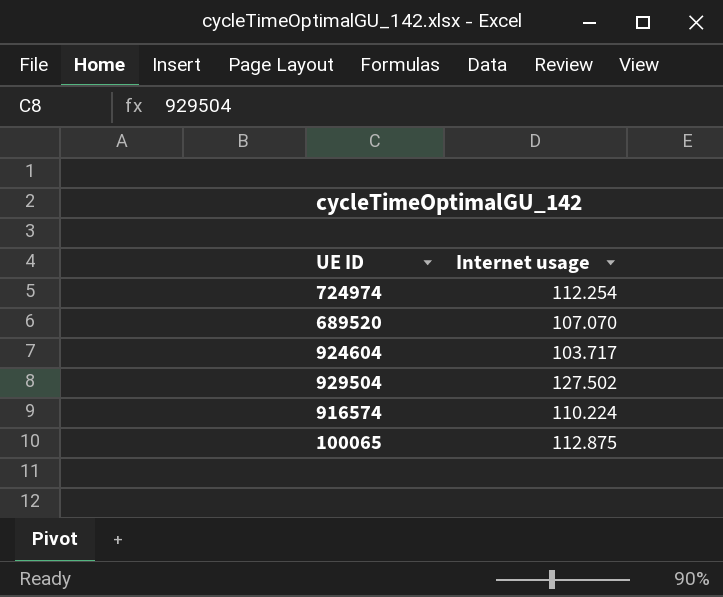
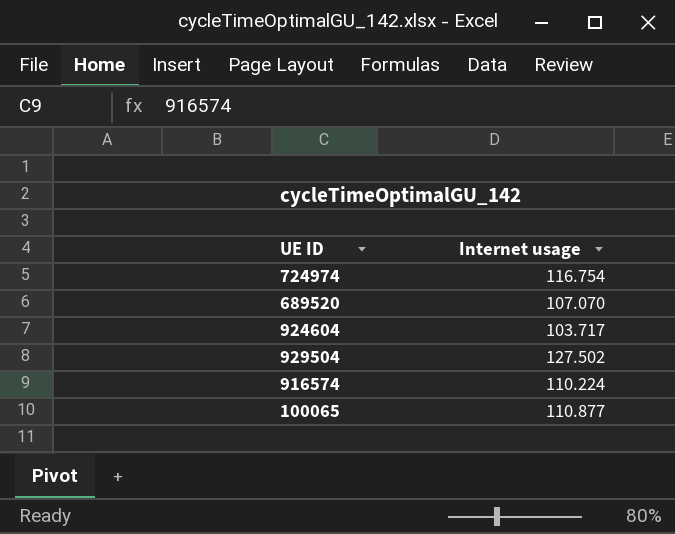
724974 | Internet usage: 112.254 -> 116.754
100065 | Internet usage: 112.875 -> 110.877

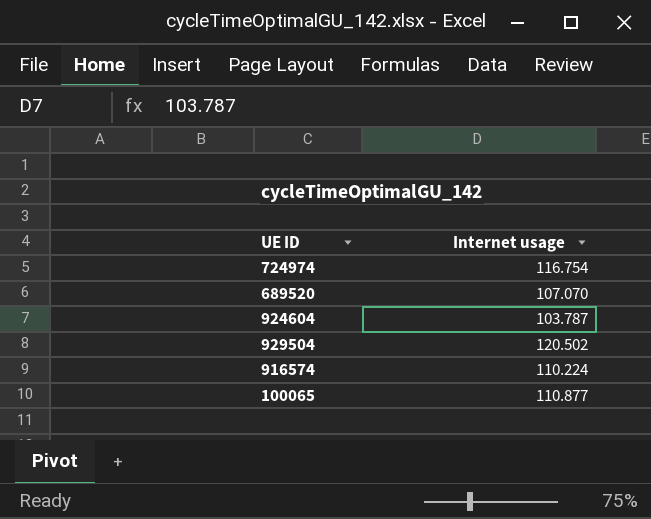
924604 | Internet usage: 103.717 -> 103.787
929504 | Internet usage: 127.502 -> 120.502

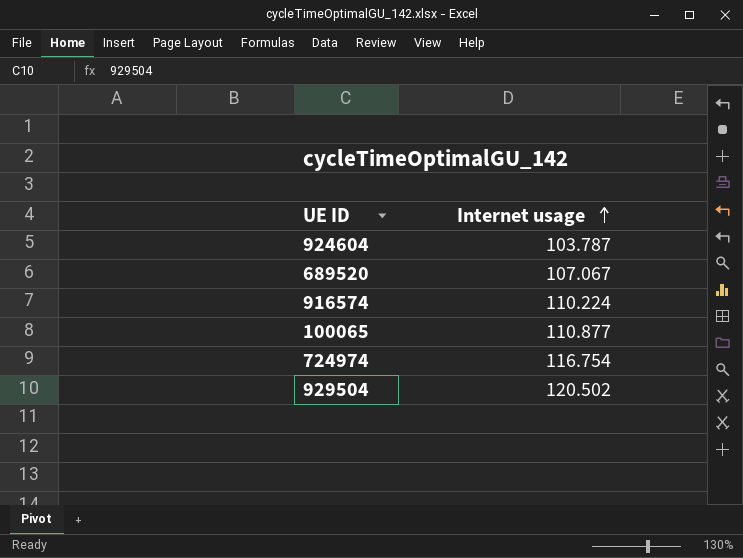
row order: none -> Internet usage ascending
689520 | Internet usage: 107.070 -> 107.067

